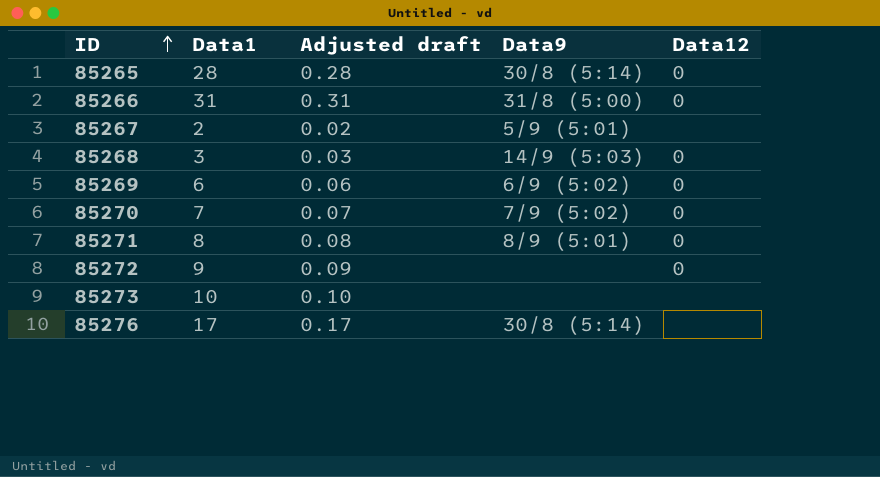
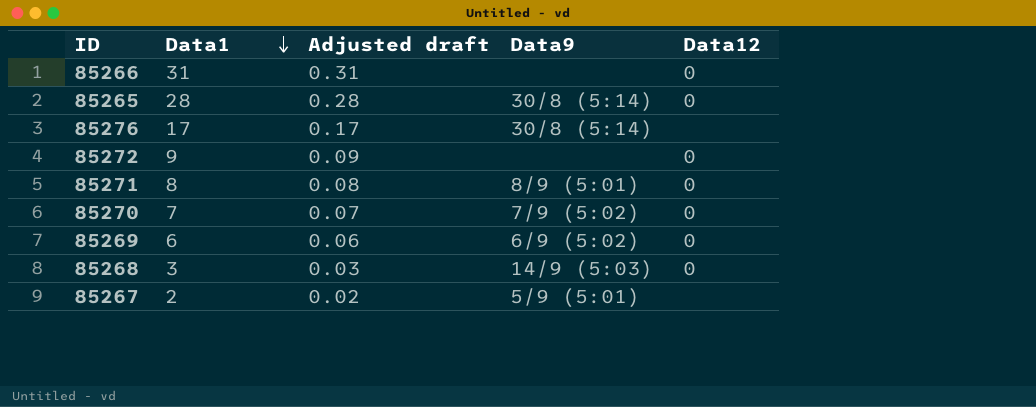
row order: ID ascending -> Data1 descending
row 85273: 10 | 0.10 | none | none -> none
85266 | Data9: 31/8 (5:00) -> none

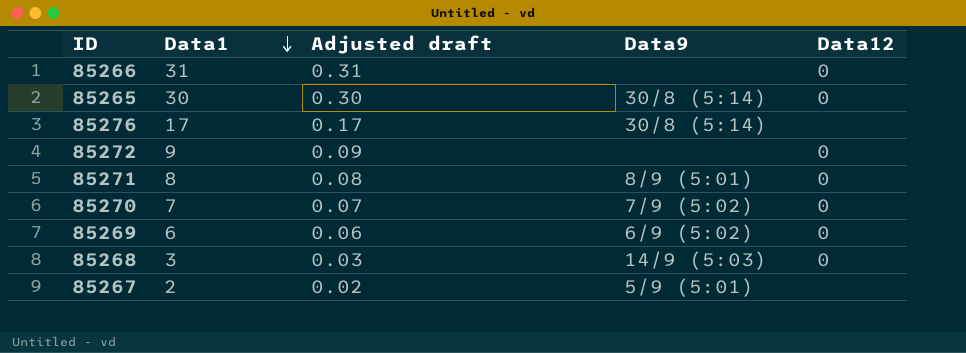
85265 | Data1: 28 -> 30
85265 | Adjusted draft: 0.28 -> 0.30

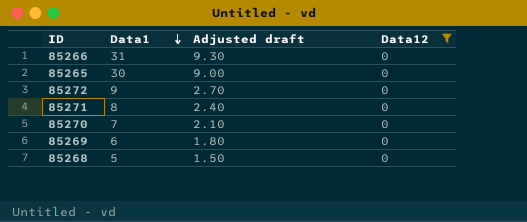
filter: none -> Data12 = 0
column Data9 | position: 4 -> none
column Adjusted draft | formula: [Data1] * 0.01 -> [Data1] * 0.3
85268 | Data1: 3 -> 5

